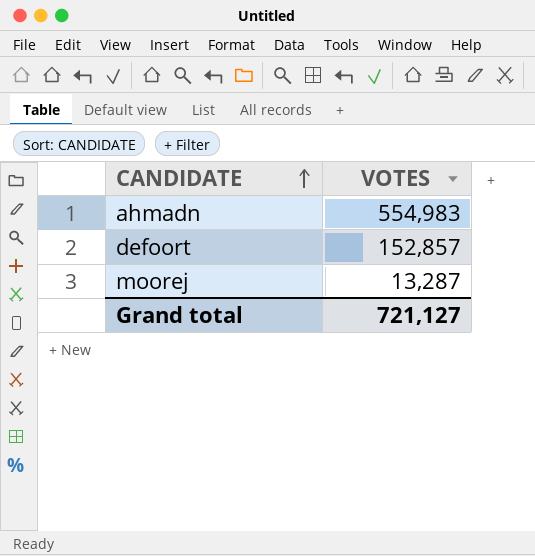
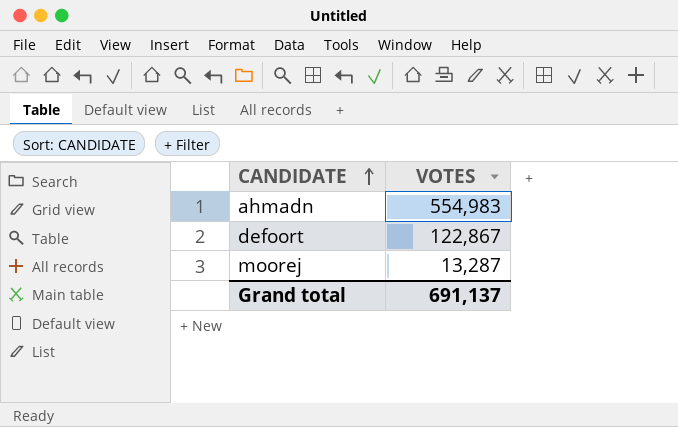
defoort | VOTES: 152,857 -> 122,867
Grand total | VOTES: 721,127 -> 691,137

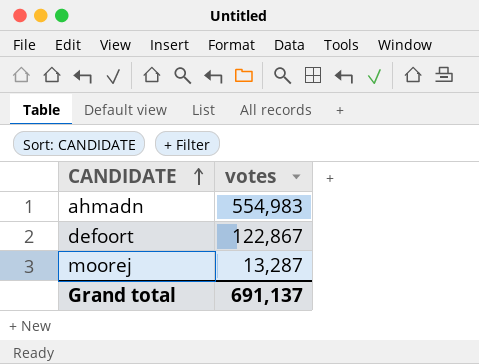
column name: VOTES -> votes

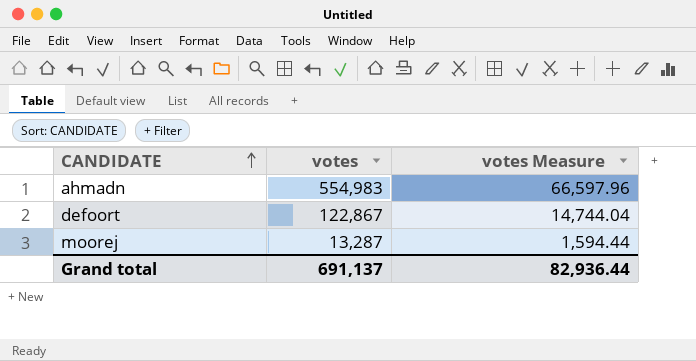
column votes Measure | formula: none -> [votes] * 0.12

